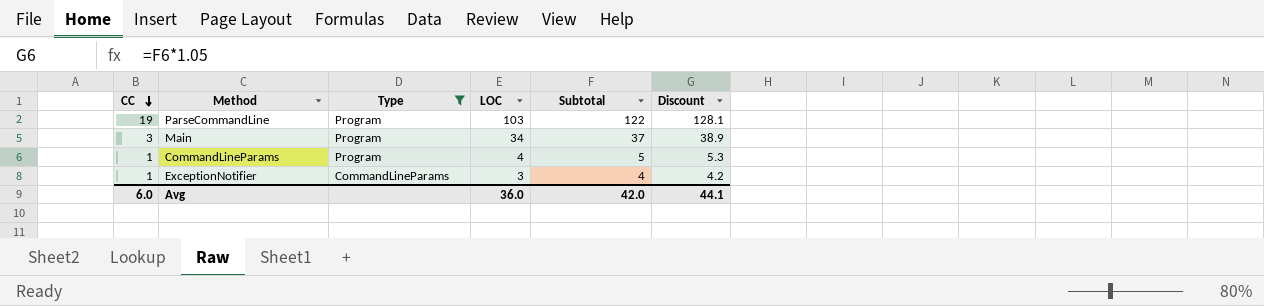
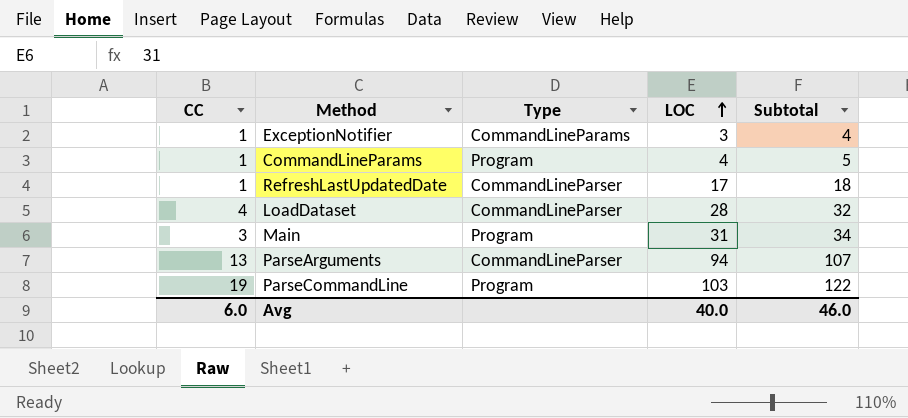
filter: Type != CommandLineParser -> none
row order: CC descending -> LOC ascending
column Discount | formula: [Subtotal] * 1.05 -> none
Main | LOC: 34 -> 31
Main | Subtotal: 37 -> 34
Avg | LOC: 36.0 -> 40.0
Avg | Subtotal: 42.0 -> 46.0

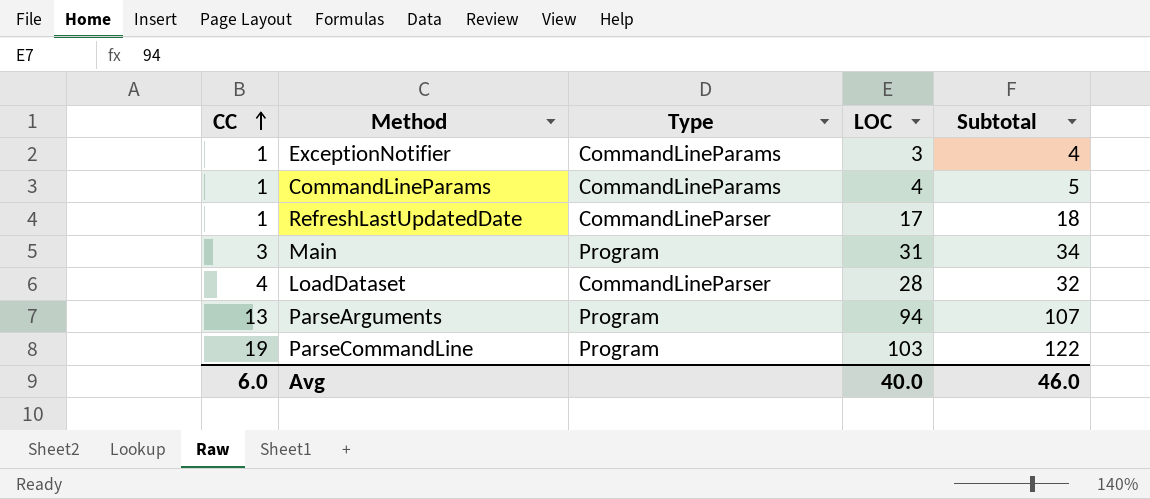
row order: LOC ascending -> CC ascending
CommandLineParams | Type: Program -> CommandLineParams
ParseArguments | Type: CommandLineParser -> Program

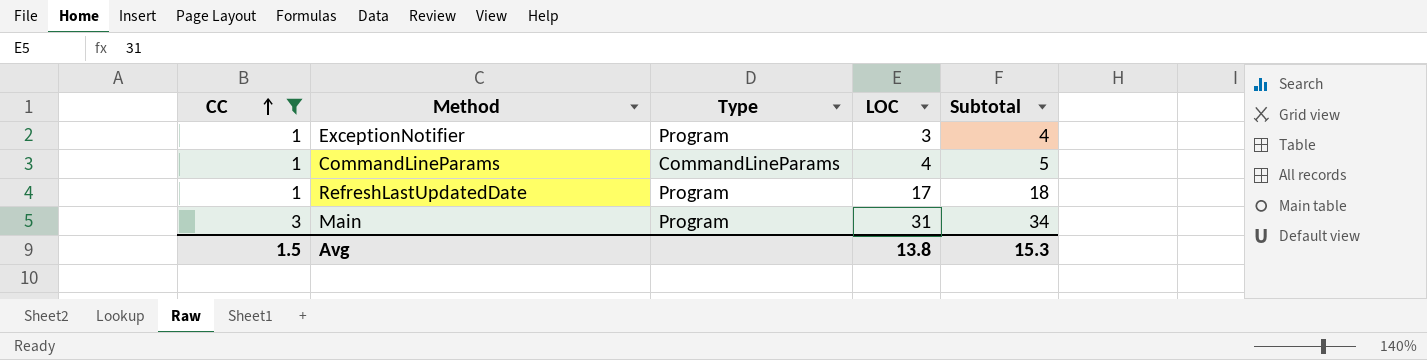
filter: none -> CC <= 3
ExceptionNotifier | Type: CommandLineParams -> Program
RefreshLastUpdatedDate | Type: CommandLineParser -> Program
Avg | CC: 6.0 -> 1.5
Avg | LOC: 40.0 -> 13.8
Avg | Subtotal: 46.0 -> 15.3

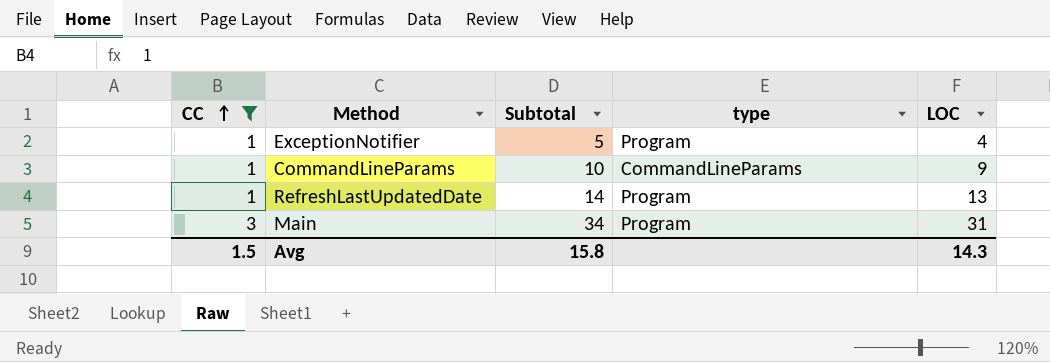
column Subtotal | position: 5 -> 3
column name: Type -> type
ExceptionNotifier | Subtotal: 4 -> 5
ExceptionNotifier | LOC: 3 -> 4
CommandLineParams | Subtotal: 5 -> 10
CommandLineParams | LOC: 4 -> 9
RefreshLastUpdatedDate | Subtotal: 18 -> 14
RefreshLastUpdatedDate | LOC: 17 -> 13
Avg | Subtotal: 15.3 -> 15.8
Avg | LOC: 13.8 -> 14.3

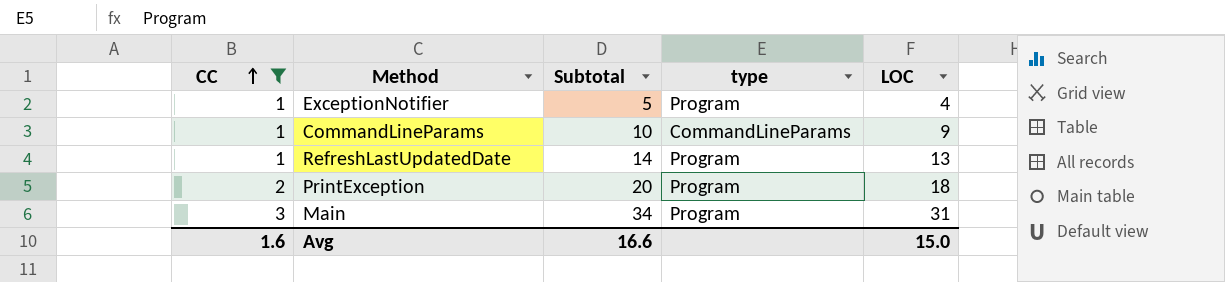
row PrintException: none -> 2 | 20 | Program | 18
Avg | CC: 1.5 -> 1.6
Avg | Subtotal: 15.8 -> 16.6
Avg | LOC: 14.3 -> 15.0

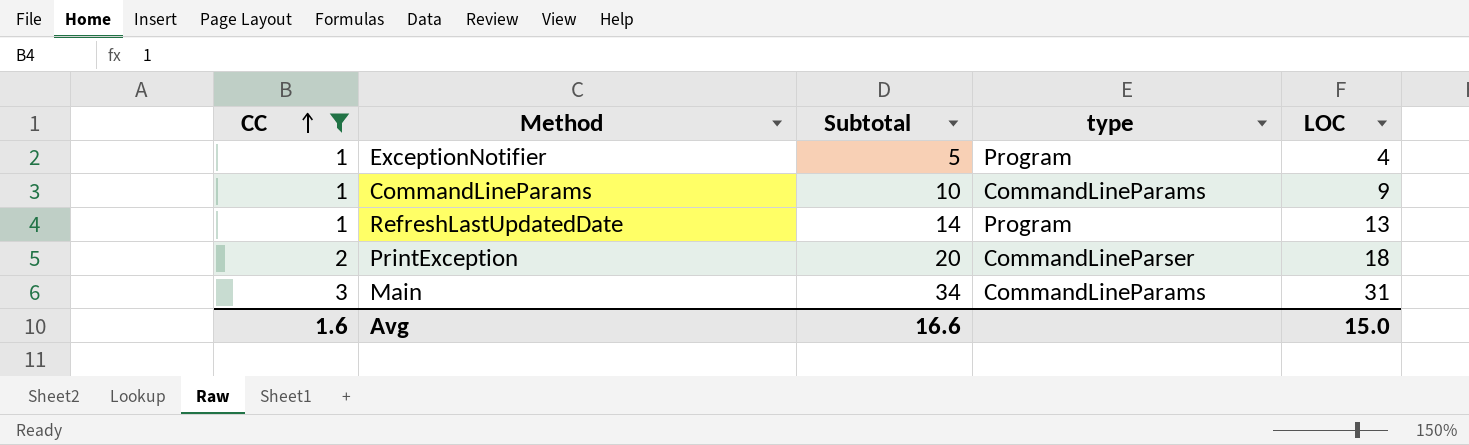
PrintException | type: Program -> CommandLineParser
Main | type: Program -> CommandLineParams

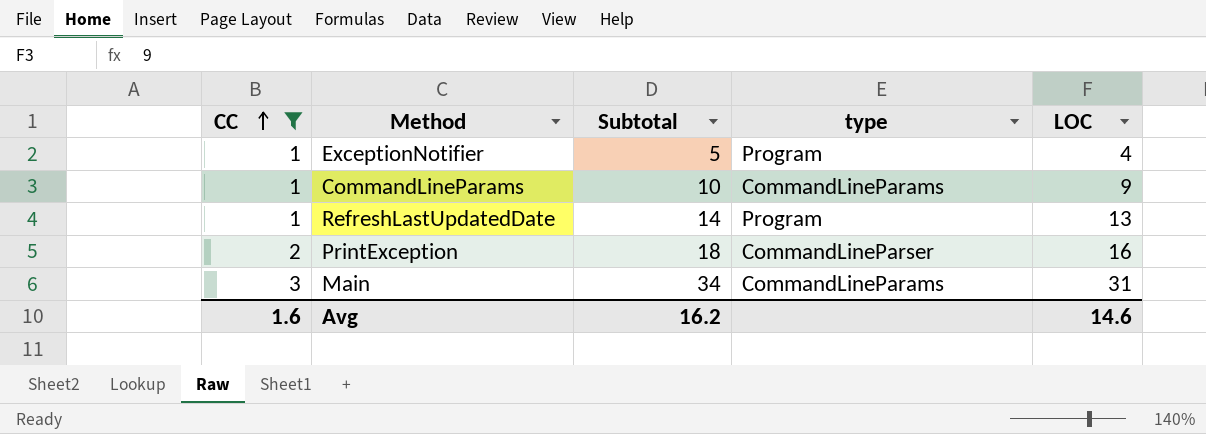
PrintException | Subtotal: 20 -> 18
PrintException | LOC: 18 -> 16
Avg | Subtotal: 16.6 -> 16.2
Avg | LOC: 15.0 -> 14.6

